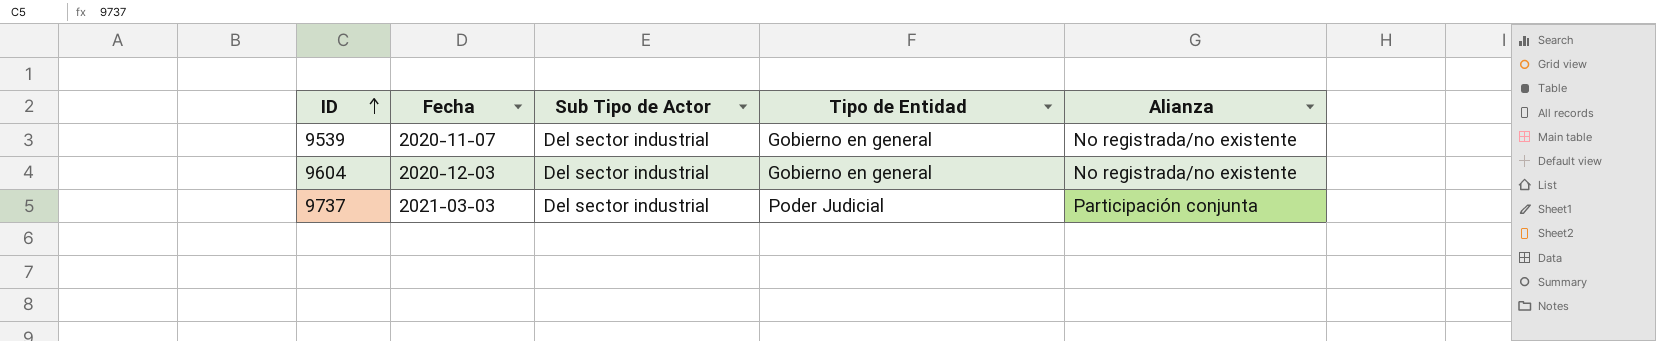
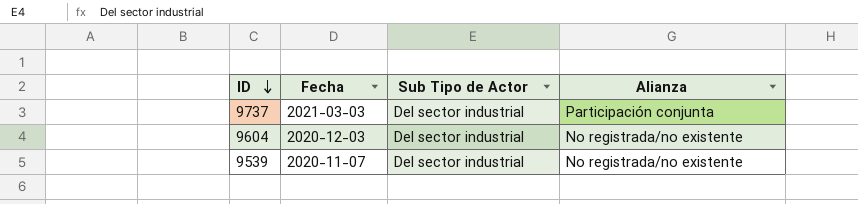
row order: ID ascending -> ID descending
column Tipo de Entidad | position: 4 -> none

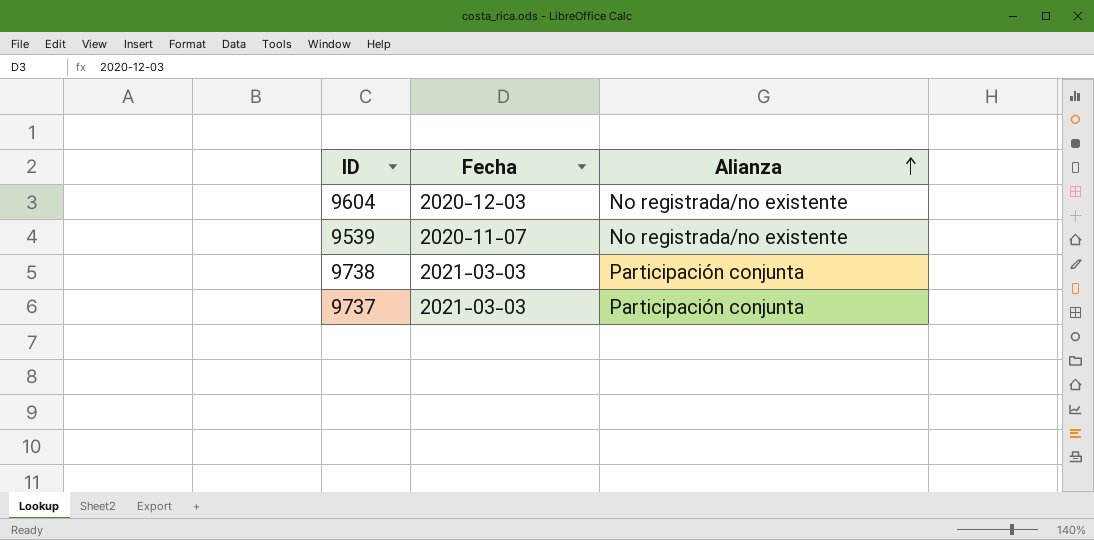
row order: ID descending -> Alianza ascending
column Sub Tipo de Actor | position: 3 -> none
row 9738: none -> 2021-03-03 | Participación conjunta

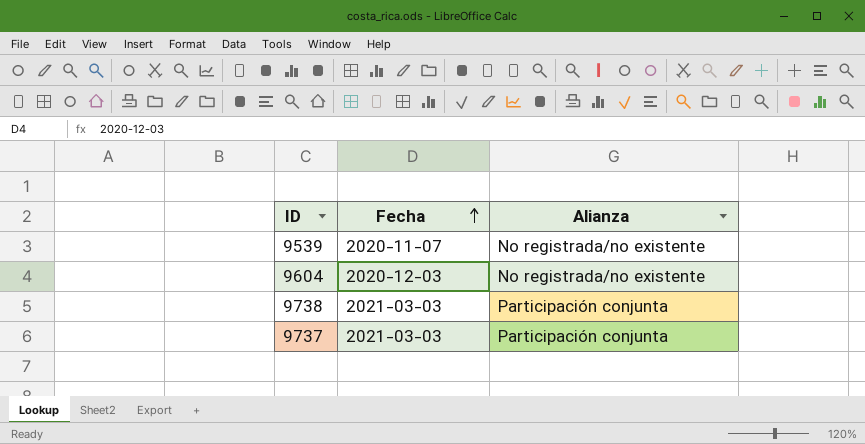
row order: Alianza ascending -> Fecha ascending

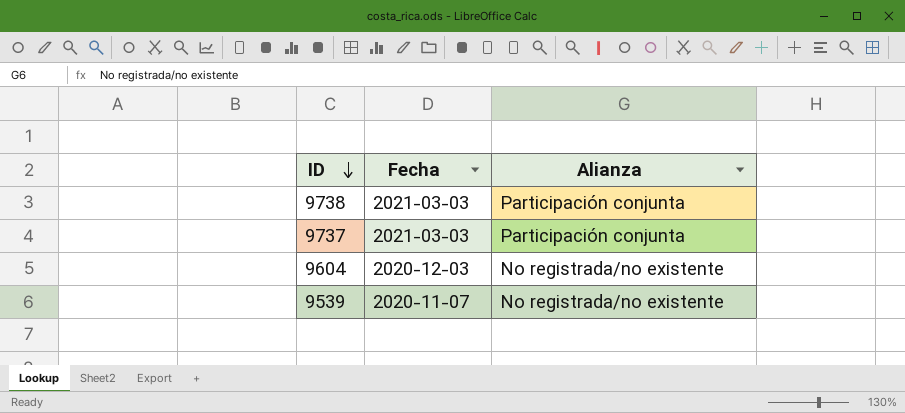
row order: Fecha ascending -> ID descending

